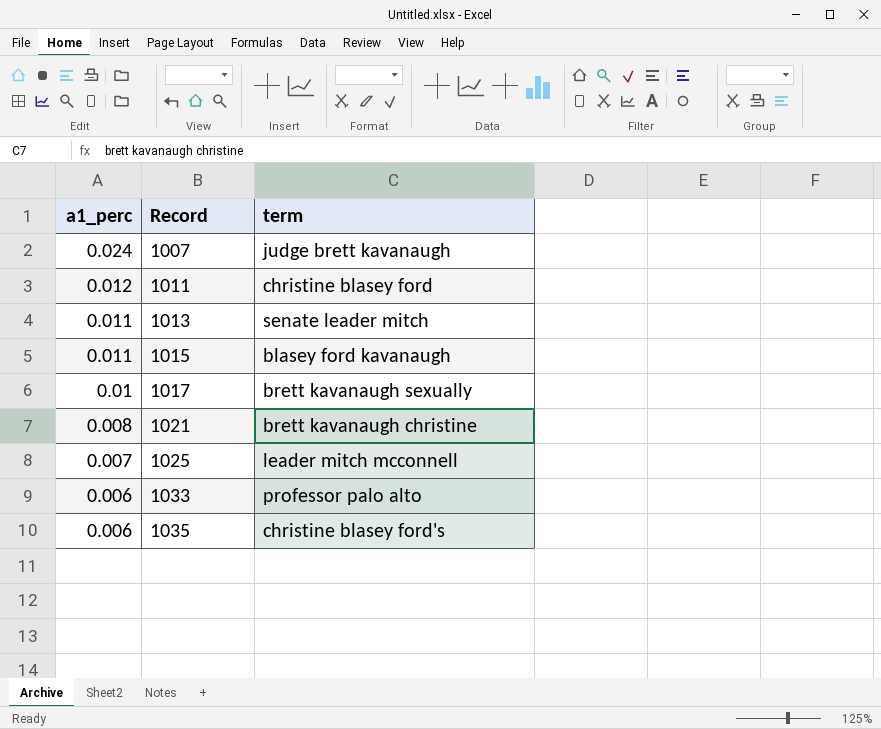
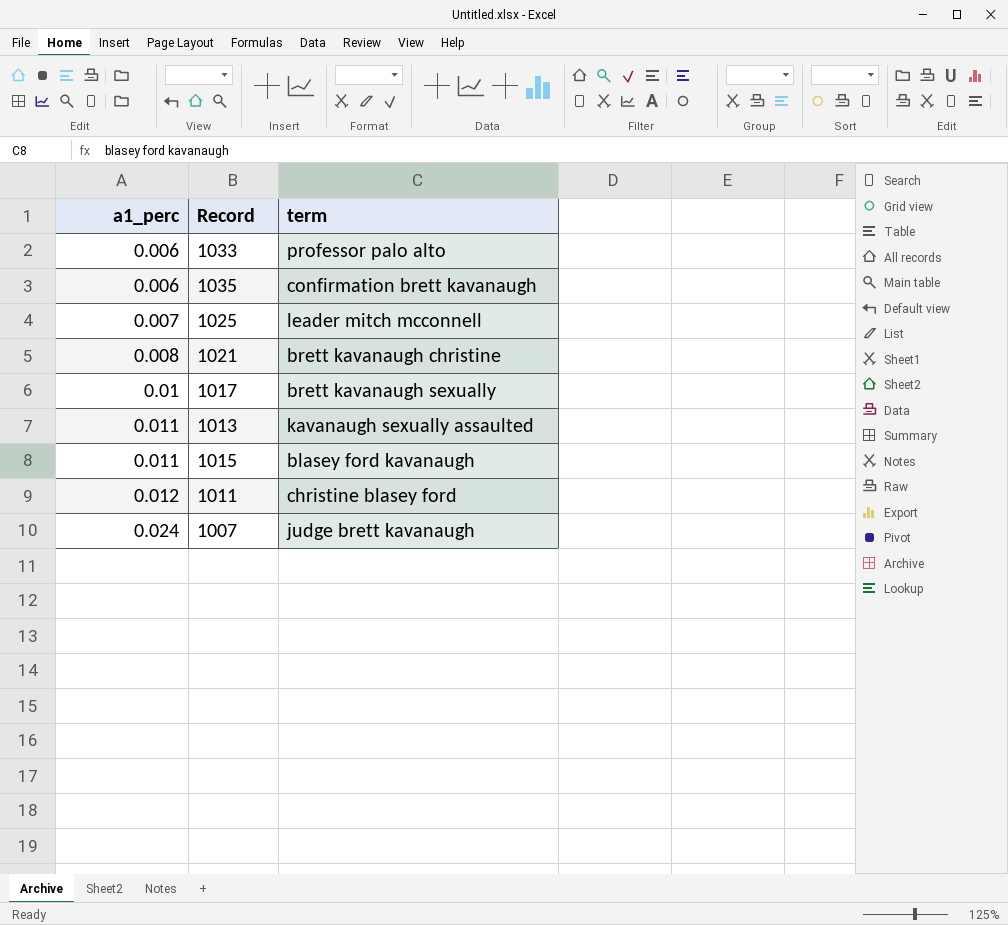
row order: a1_perc descending -> a1_perc ascending
1035 | term: christine blasey ford's -> confirmation brett kavanaugh
1013 | term: senate leader mitch -> kavanaugh sexually assaulted

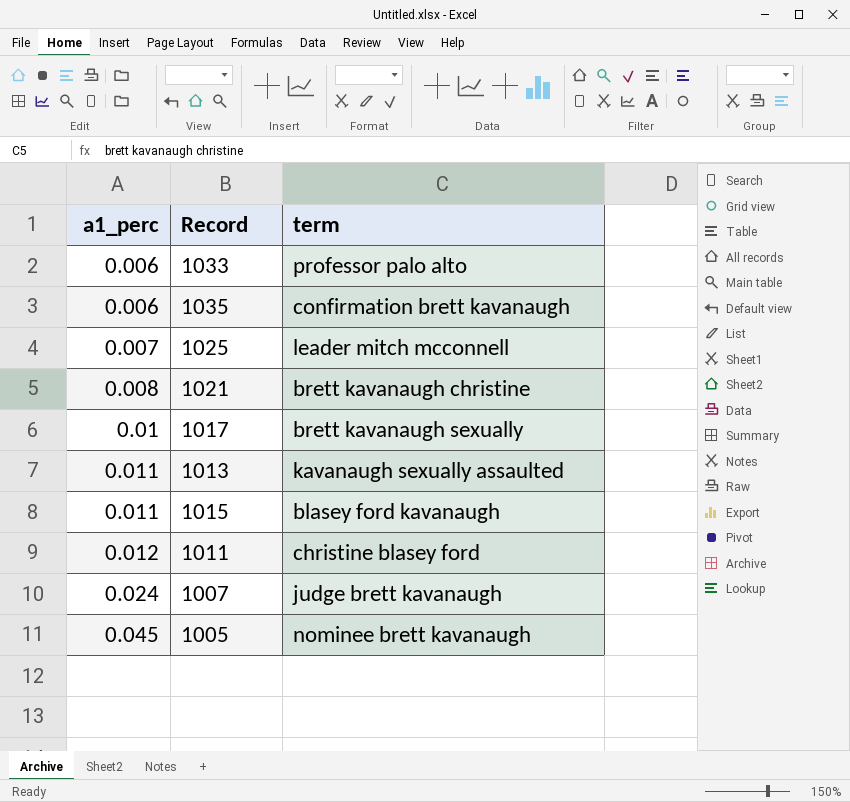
row 1005: none -> 0.045 | nominee brett kavanaugh

